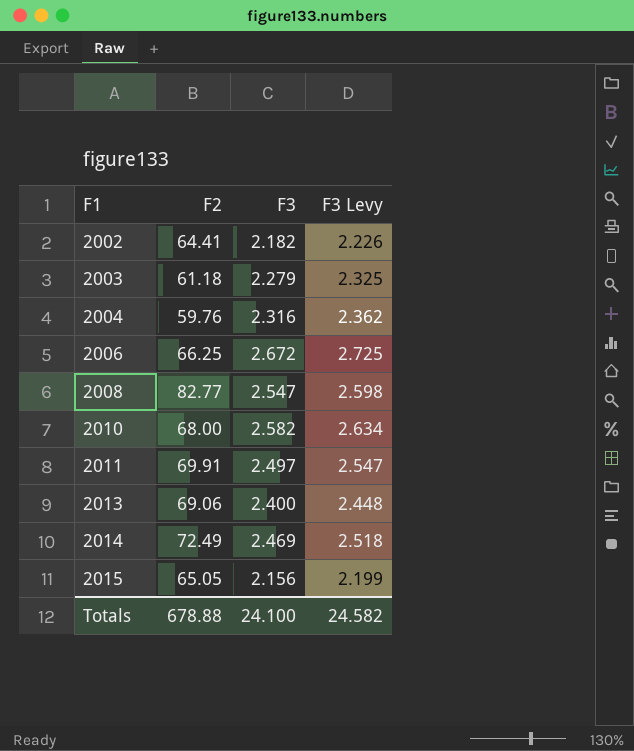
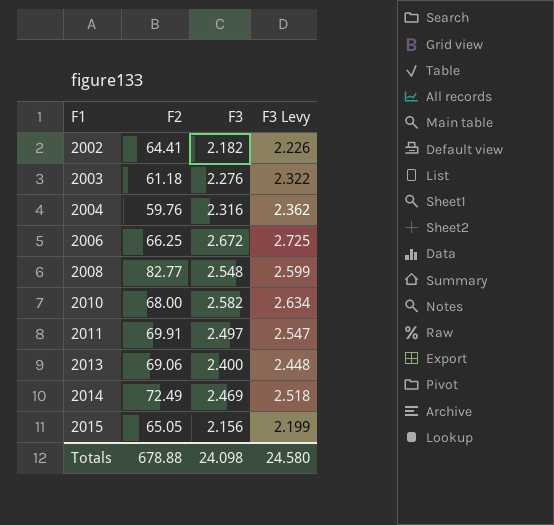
2003 | F3: 2.279 -> 2.276
2003 | F3 Levy: 2.325 -> 2.322
2008 | F3: 2.547 -> 2.548
2008 | F3 Levy: 2.598 -> 2.599
Totals | F3: 24.100 -> 24.098
Totals | F3 Levy: 24.582 -> 24.580

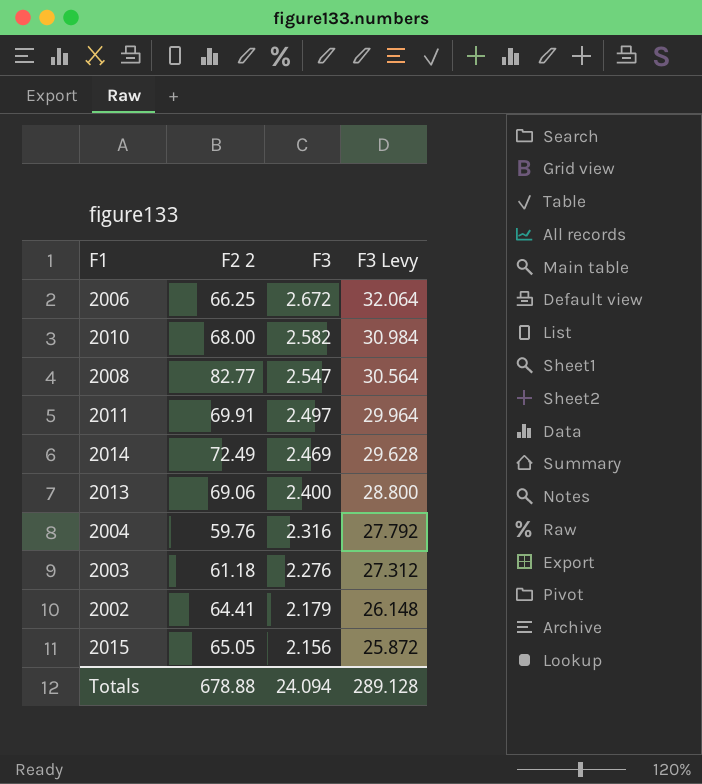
row order: F1 ascending -> F3 descending
column name: F2 -> F2 2
column F3 Levy | formula: [F3] * 1.02 -> [F3] * 12
2008 | F3: 2.548 -> 2.547
2002 | F3: 2.182 -> 2.179
Totals | F3: 24.098 -> 24.094
Totals | F3 Levy: 24.580 -> 289.128

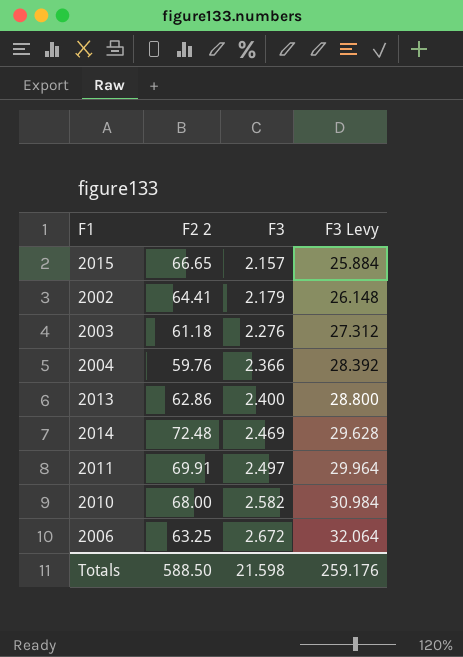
row order: F3 descending -> F3 ascending
row 2008: 82.77 | 2.547 | 30.564 -> none
2015 | F2 2: 65.05 -> 66.65
2015 | F3: 2.156 -> 2.157
2015 | F3 Levy: 25.872 -> 25.884
2004 | F3: 2.316 -> 2.366
2004 | F3 Levy: 27.792 -> 28.392
2013 | F2 2: 69.06 -> 62.86
2014 | F2 2: 72.49 -> 72.48
2006 | F2 2: 66.25 -> 63.25
Totals | F2 2: 678.88 -> 588.50
Totals | F3: 24.094 -> 21.598
Totals | F3 Levy: 289.128 -> 259.176

